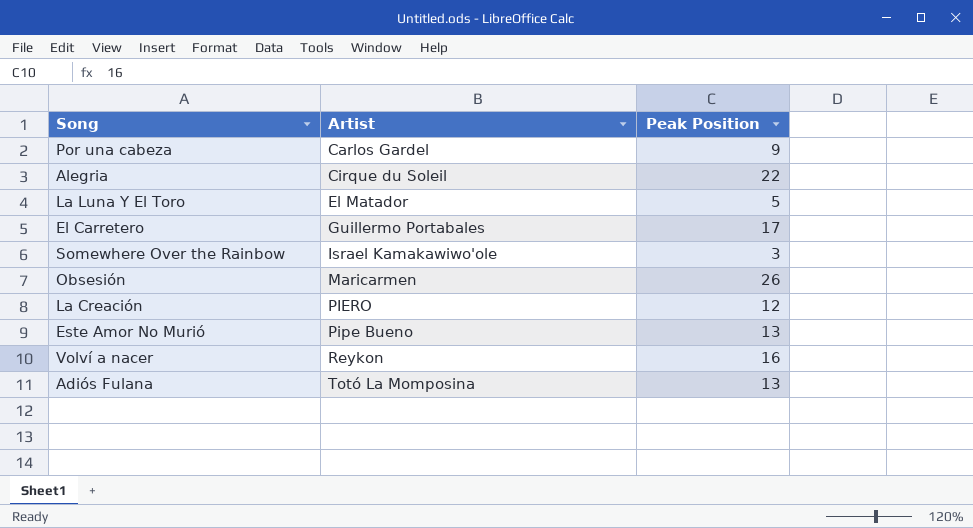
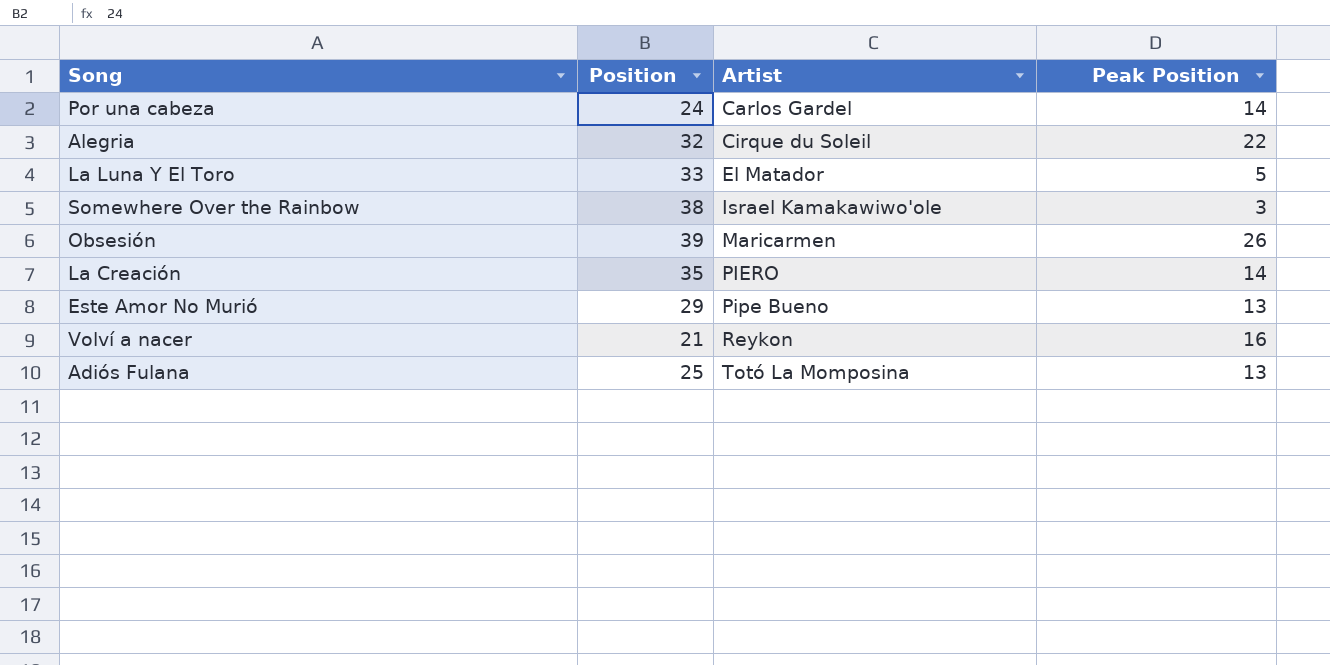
column Position | position: none -> 2
row El Carretero: Guillermo Portabales | 17 -> none
Por una cabeza | Peak Position: 9 -> 14
La Creación | Peak Position: 12 -> 14

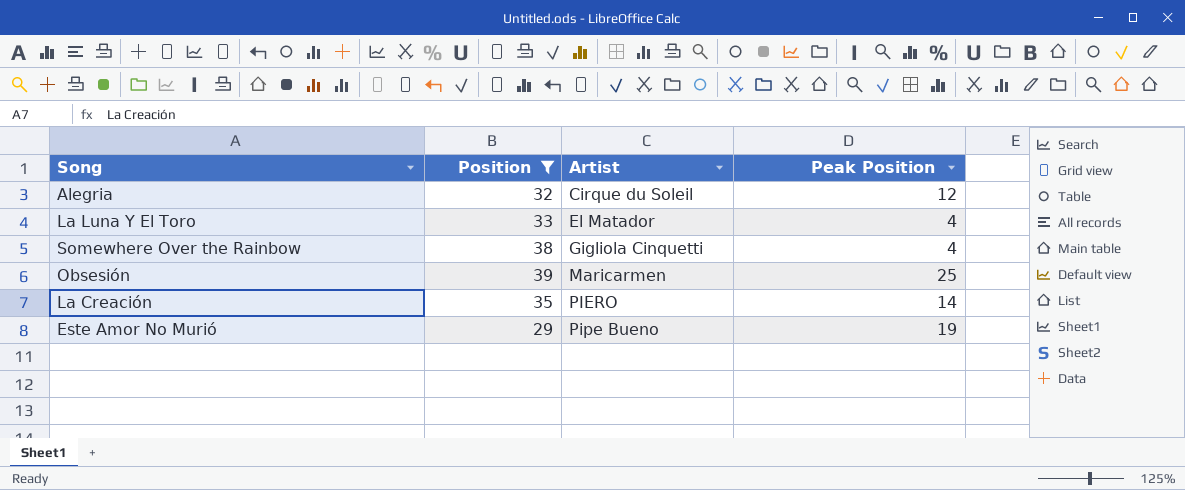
filter: none -> Position >= 29
Alegria | Peak Position: 22 -> 12
La Luna Y El Toro | Peak Position: 5 -> 4
Somewhere Over the Rainbow | Artist: Israel Kamakawiwo'ole -> Gigliola Cinquetti
Somewhere Over the Rainbow | Peak Position: 3 -> 4
Obsesión | Peak Position: 26 -> 25
Este Amor No Murió | Peak Position: 13 -> 19

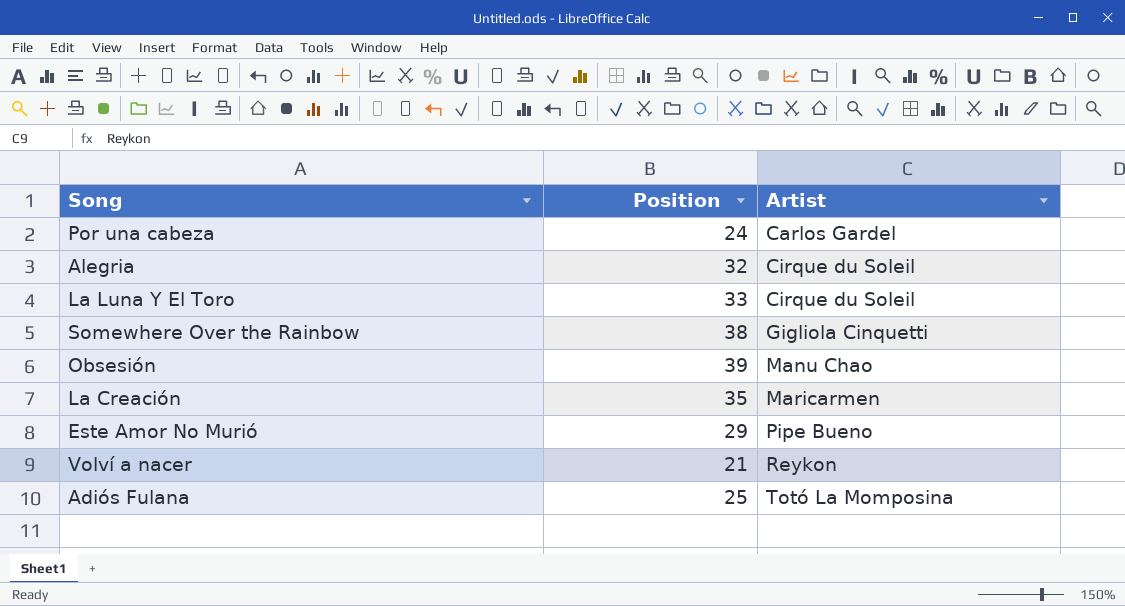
filter: Position >= 29 -> none
column Peak Position | position: 4 -> none
La Luna Y El Toro | Artist: El Matador -> Cirque du Soleil
Obsesión | Artist: Maricarmen -> Manu Chao
La Creación | Artist: PIERO -> Maricarmen

